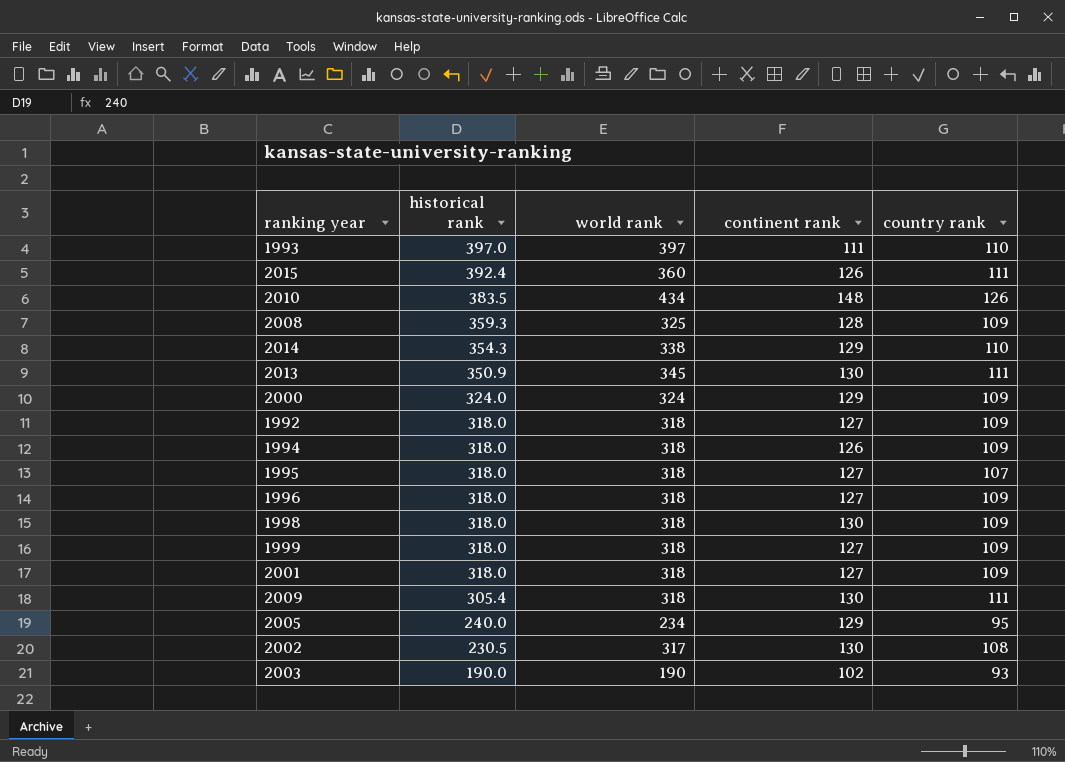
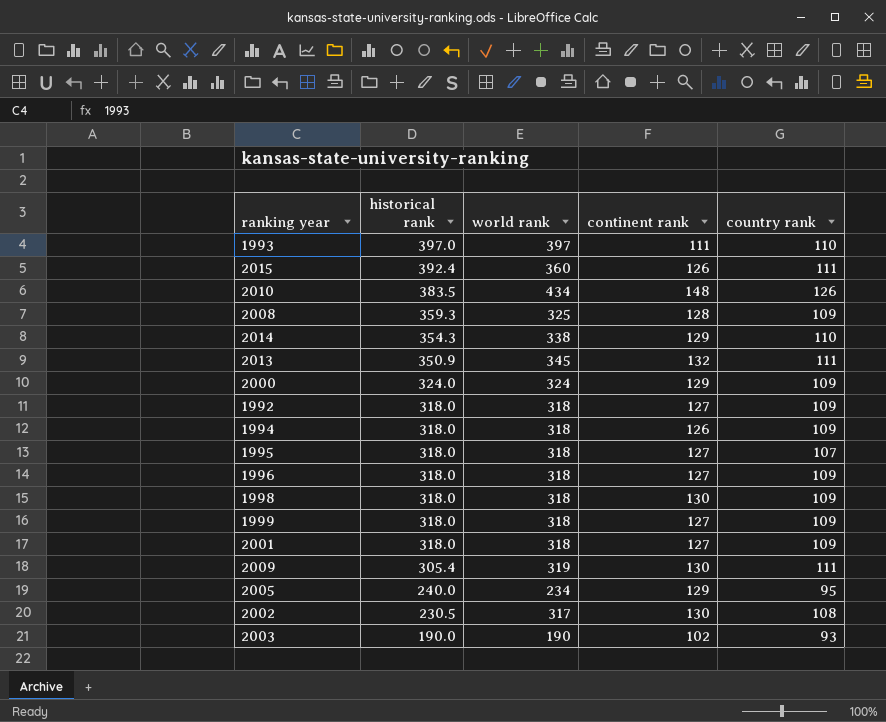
2013 | continent rank: 130 -> 132
2009 | world rank: 318 -> 319

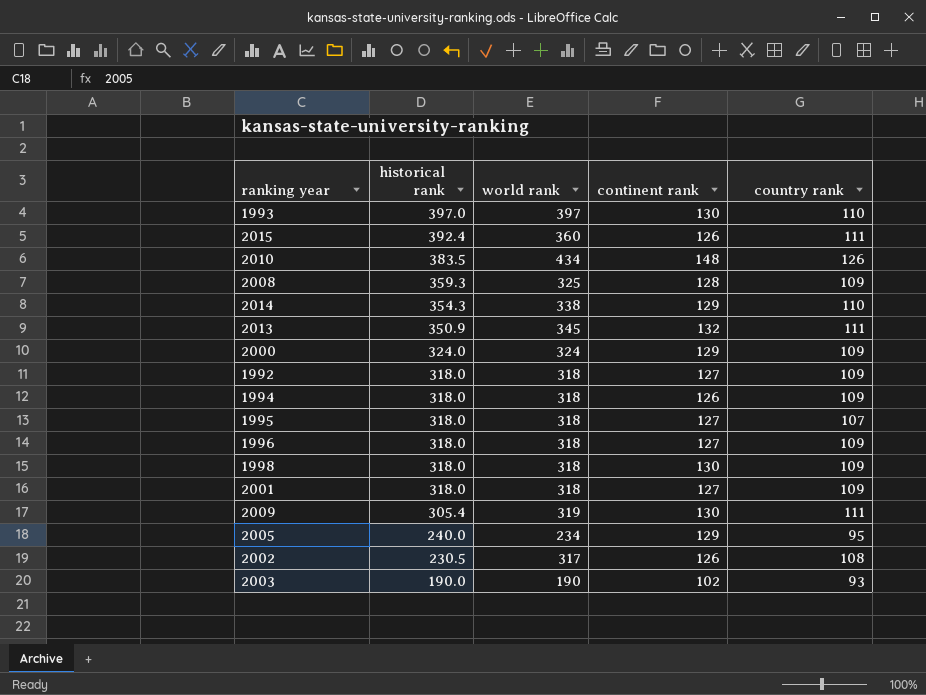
row 1999: 318.0 | 318 | 127 | 109 -> none
1993 | continent rank: 111 -> 130
2002 | continent rank: 130 -> 126

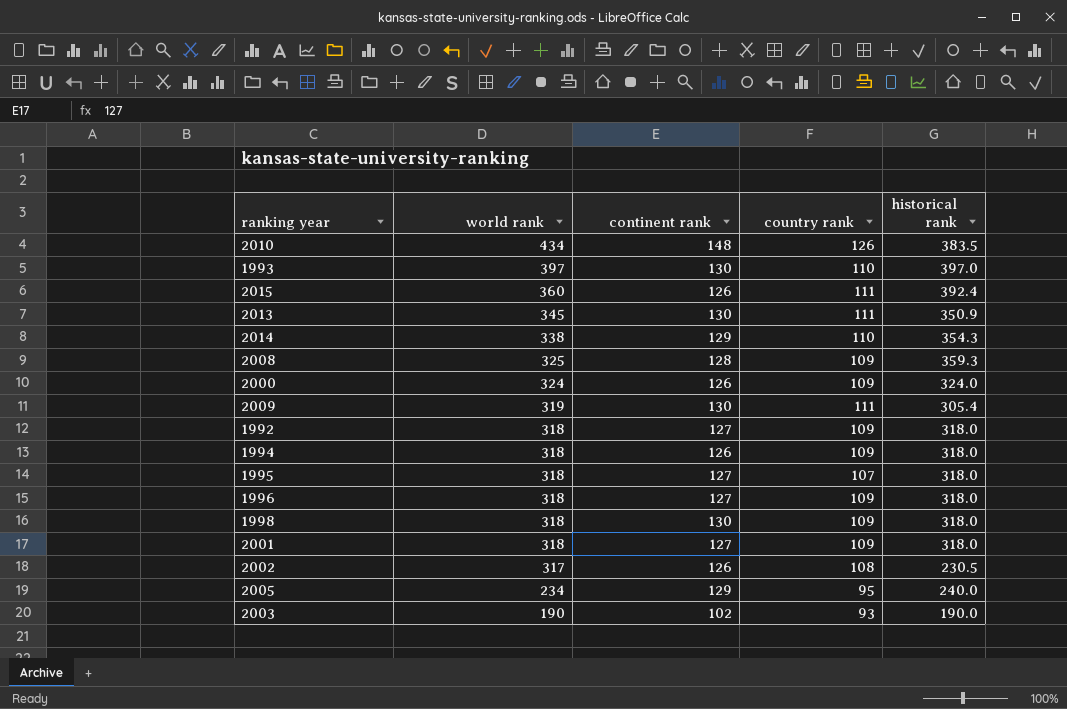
row order: historical rank descending -> world rank descending
column historical rank | position: 2 -> 5
2013 | continent rank: 132 -> 130
2000 | continent rank: 129 -> 126

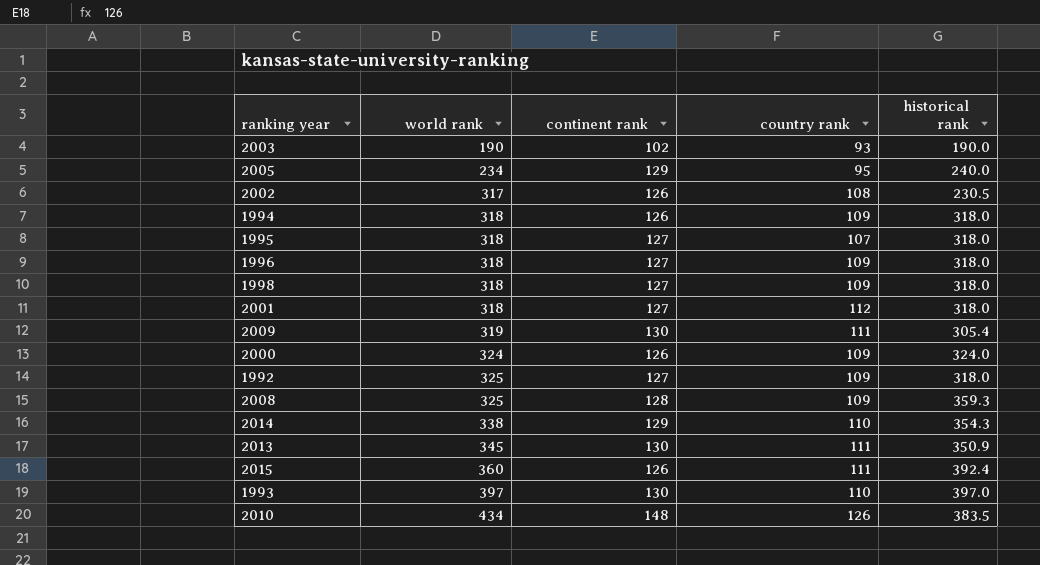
row order: world rank descending -> world rank ascending
1998 | continent rank: 130 -> 127
2001 | country rank: 109 -> 112
1992 | world rank: 318 -> 325

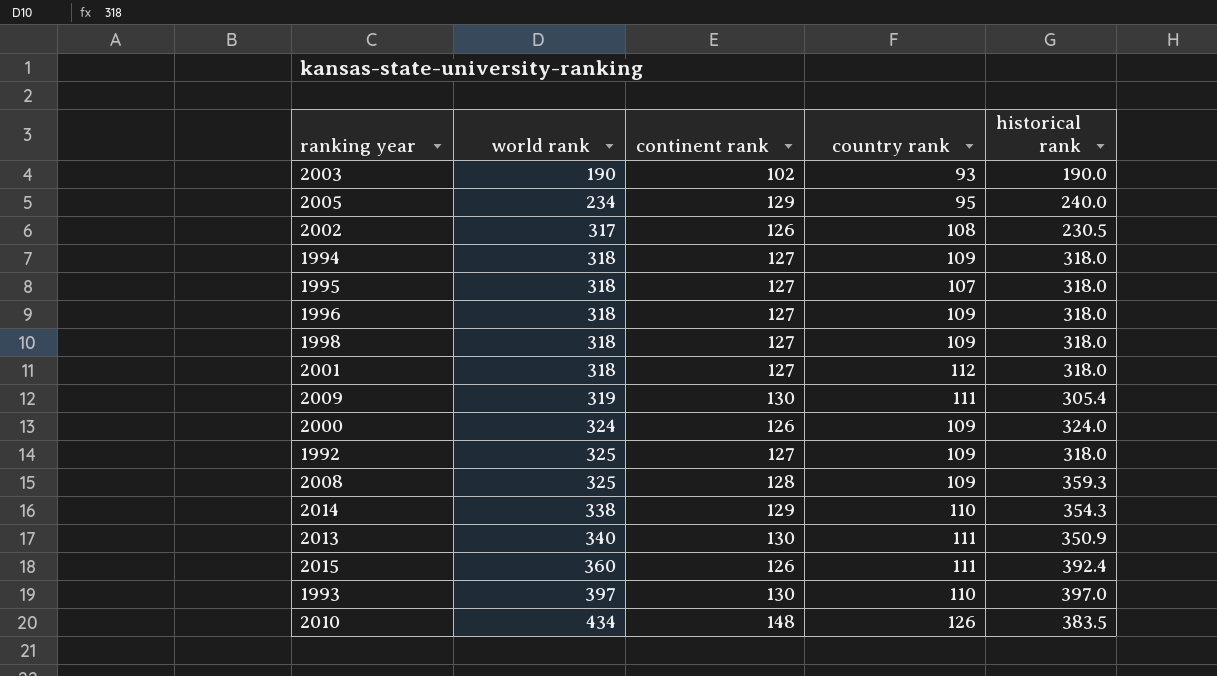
1994 | continent rank: 126 -> 127
2013 | world rank: 345 -> 340

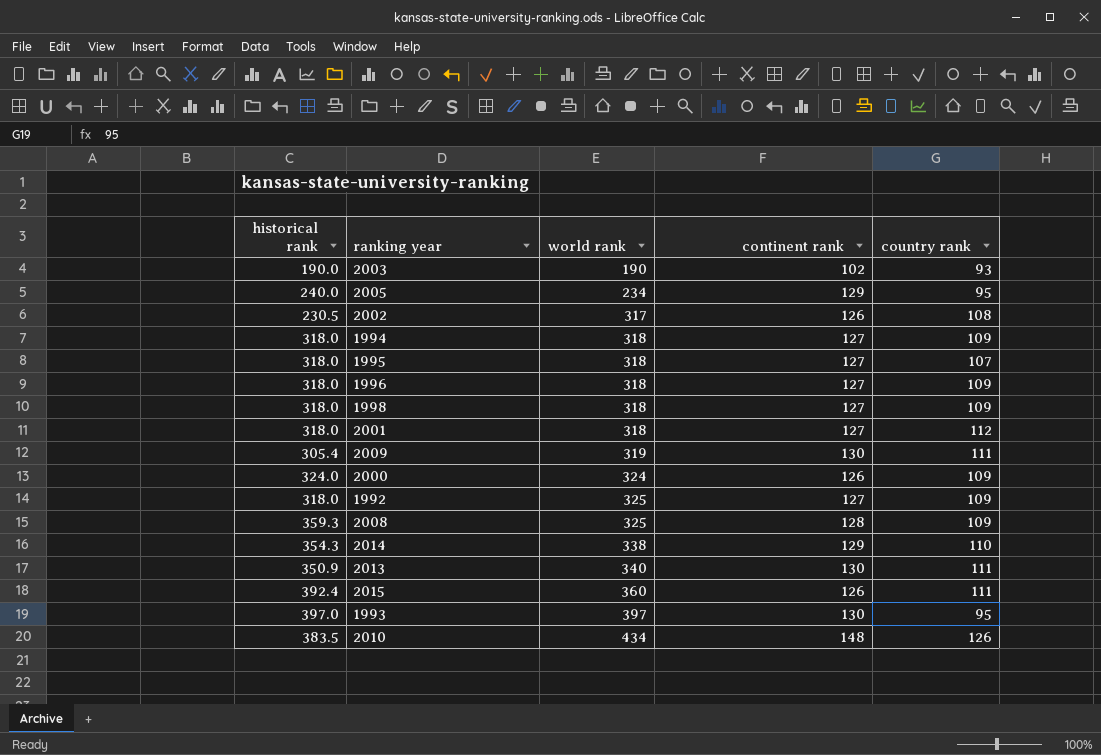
column historical rank | position: 5 -> 1
1993 | country rank: 110 -> 95

